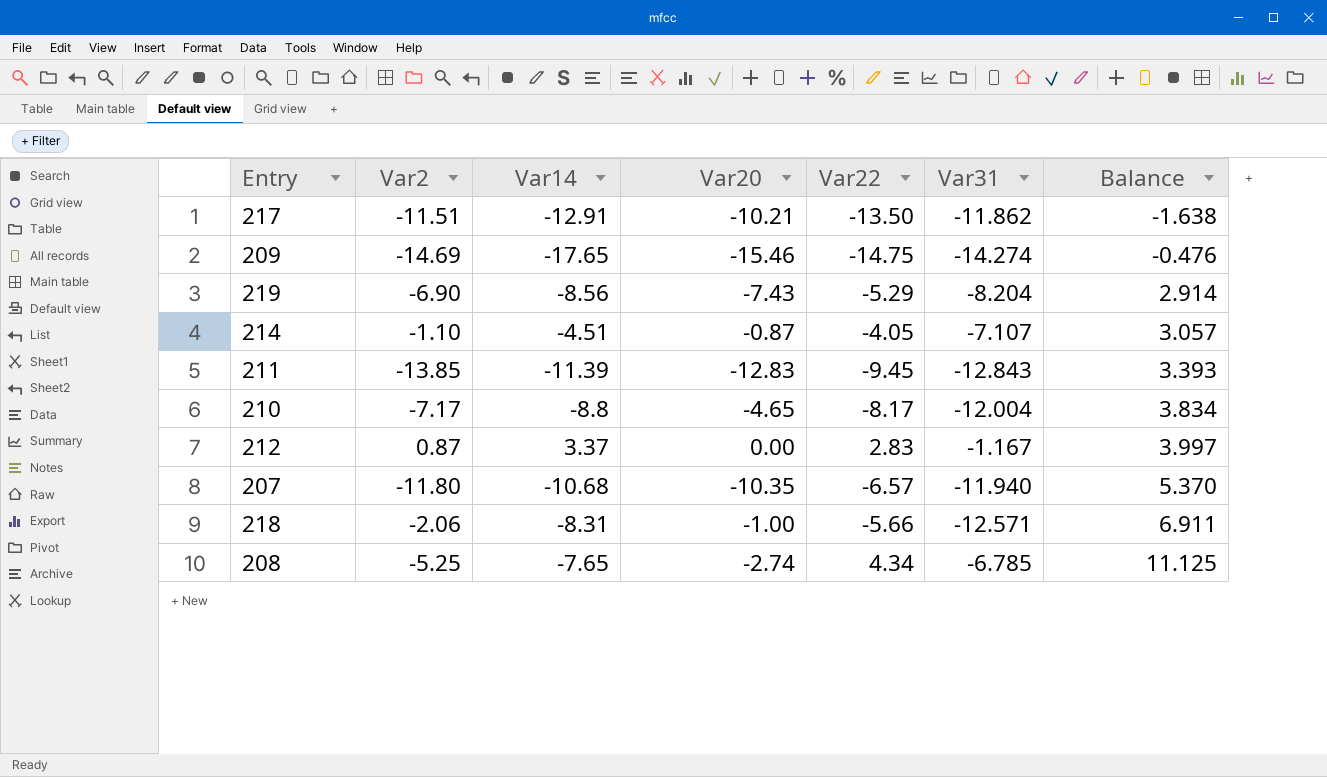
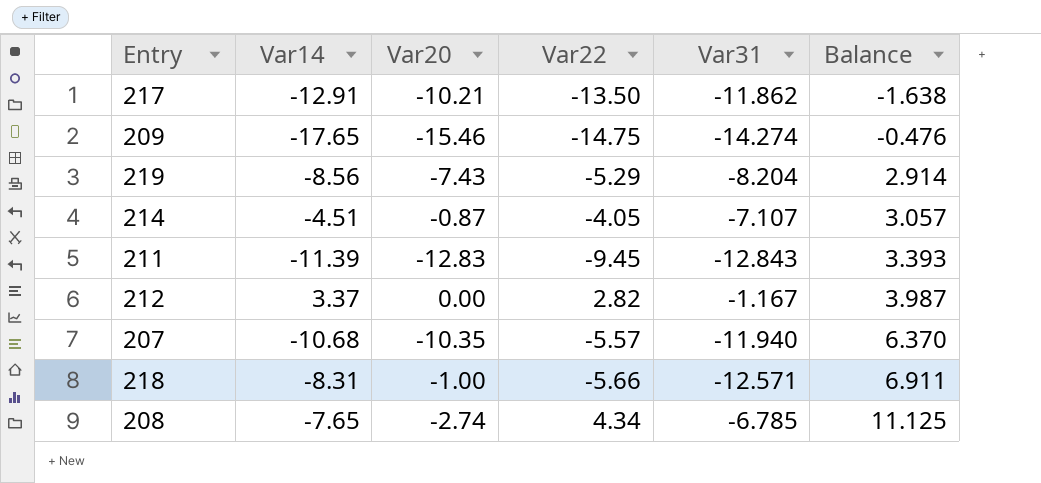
column Var2 | position: 2 -> none
row 210: -7.17 | -8.8 | -4.65 | -8.17 | -12.004 | 3.834 -> none
212 | Var22: 2.83 -> 2.82
212 | Balance: 3.997 -> 3.987
207 | Var22: -6.57 -> -5.57
207 | Balance: 5.370 -> 6.370

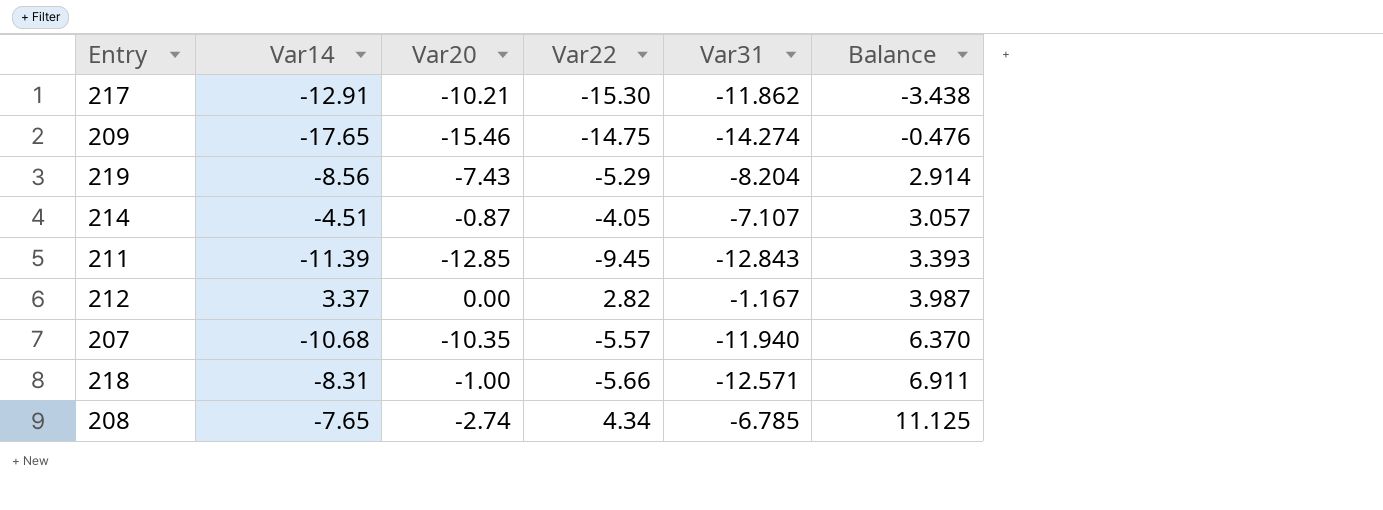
217 | Var22: -13.50 -> -15.30
217 | Balance: -1.638 -> -3.438
211 | Var20: -12.83 -> -12.85

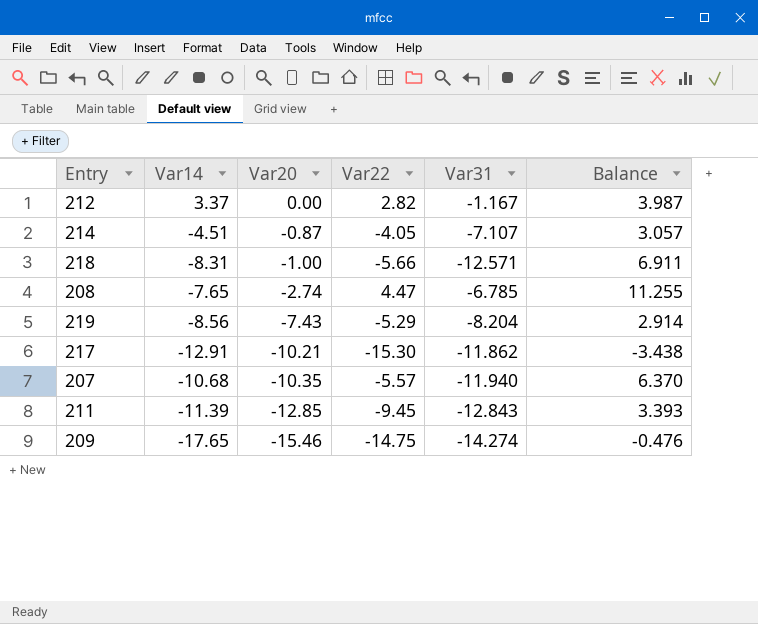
row order: Balance ascending -> Var20 descending
208 | Var22: 4.34 -> 4.47
208 | Balance: 11.125 -> 11.255

